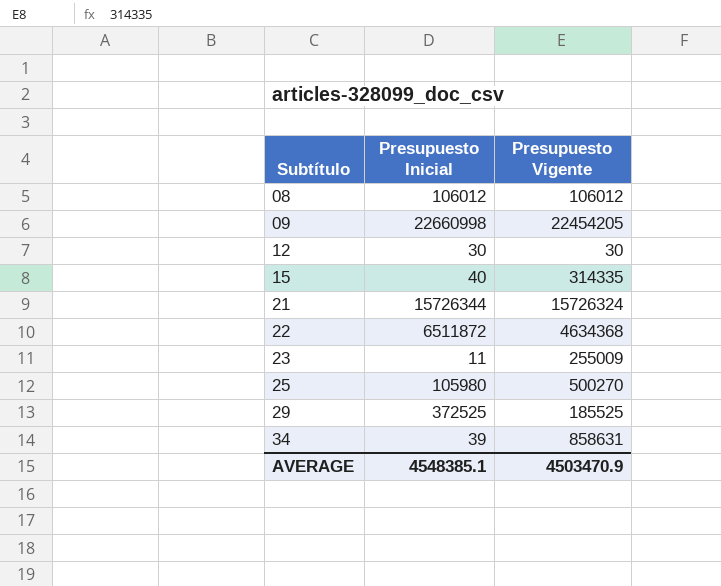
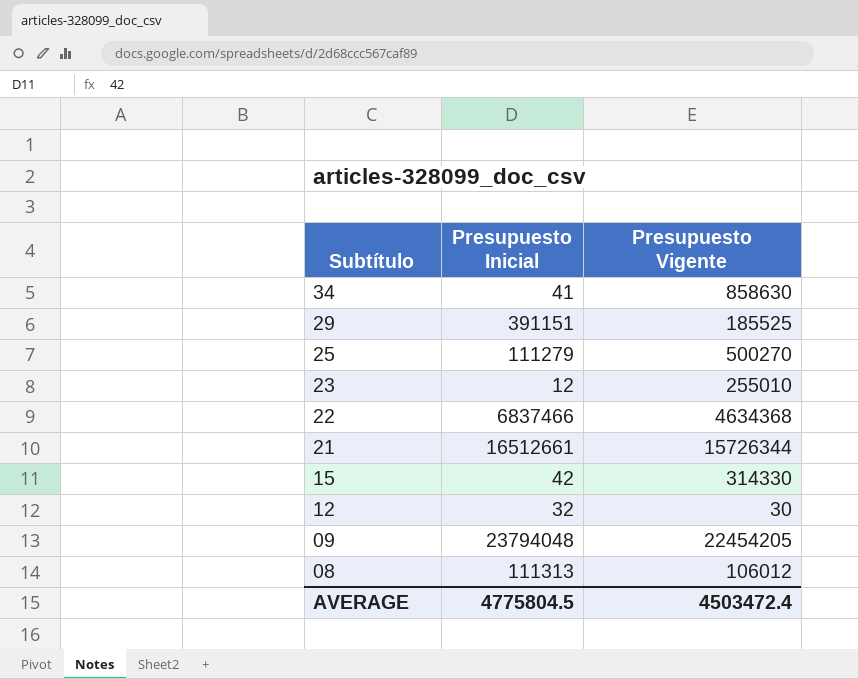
row order: Subtítulo ascending -> Subtítulo descending
34 | Presupuesto Inicial: 39 -> 41
34 | Presupuesto Vigente: 858631 -> 858630
29 | Presupuesto Inicial: 372525 -> 391151
25 | Presupuesto Inicial: 105980 -> 111279
23 | Presupuesto Inicial: 11 -> 12
23 | Presupuesto Vigente: 255009 -> 255010
22 | Presupuesto Inicial: 6511872 -> 6837466
21 | Presupuesto Inicial: 15726344 -> 16512661
21 | Presupuesto Vigente: 15726324 -> 15726344
15 | Presupuesto Inicial: 40 -> 42
15 | Presupuesto Vigente: 314335 -> 314330
12 | Presupuesto Inicial: 30 -> 32
09 | Presupuesto Inicial: 22660998 -> 23794048
08 | Presupuesto Inicial: 106012 -> 111313
AVERAGE | Presupuesto Inicial: 4548385.1 -> 4775804.5
AVERAGE | Presupuesto Vigente: 4503470.9 -> 4503472.4

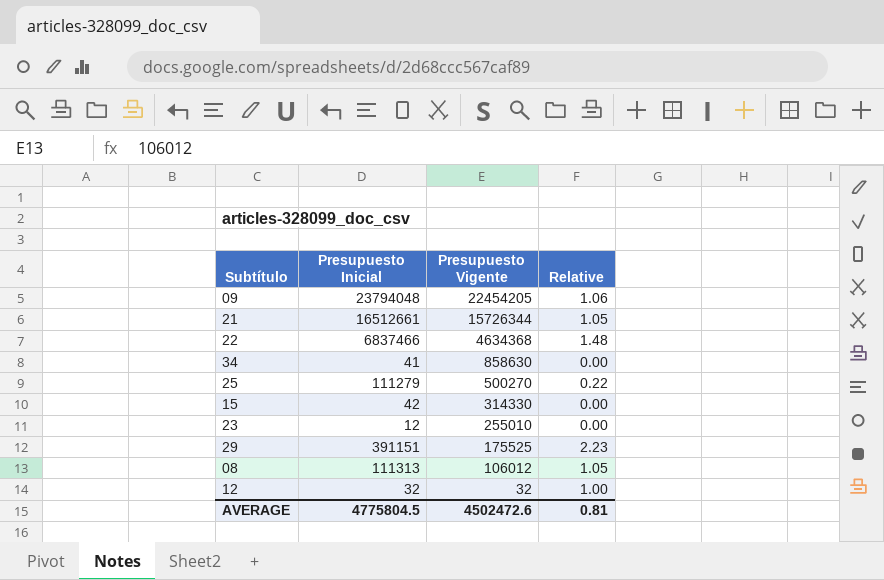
row order: Subtítulo descending -> Presupuesto Vigente descending
column Relative | formula: none -> [Presupuesto Inicial] / [Presupuesto Vigente]
29 | Presupuesto Vigente: 185525 -> 175525
12 | Presupuesto Vigente: 30 -> 32
AVERAGE | Presupuesto Vigente: 4503472.4 -> 4502472.6

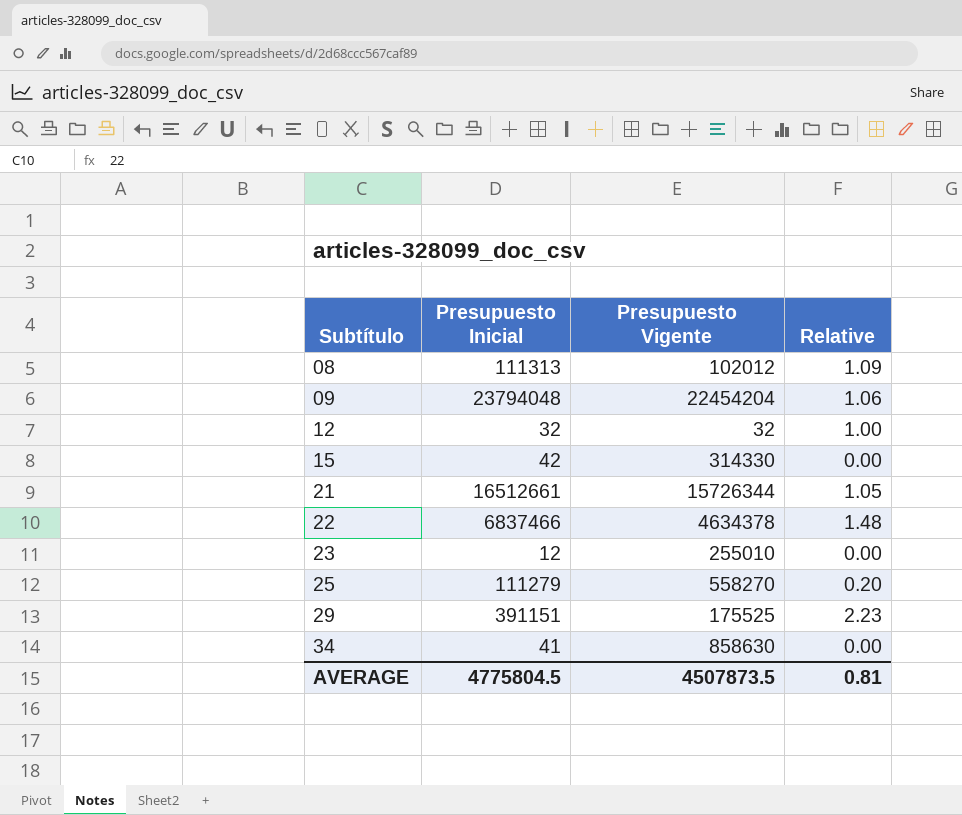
row order: Presupuesto Vigente descending -> Subtítulo ascending
08 | Presupuesto Vigente: 106012 -> 102012
08 | Relative: 1.05 -> 1.09
09 | Presupuesto Vigente: 22454205 -> 22454204
22 | Presupuesto Vigente: 4634368 -> 4634378
25 | Presupuesto Vigente: 500270 -> 558270
25 | Relative: 0.22 -> 0.20
AVERAGE | Presupuesto Vigente: 4502472.6 -> 4507873.5

